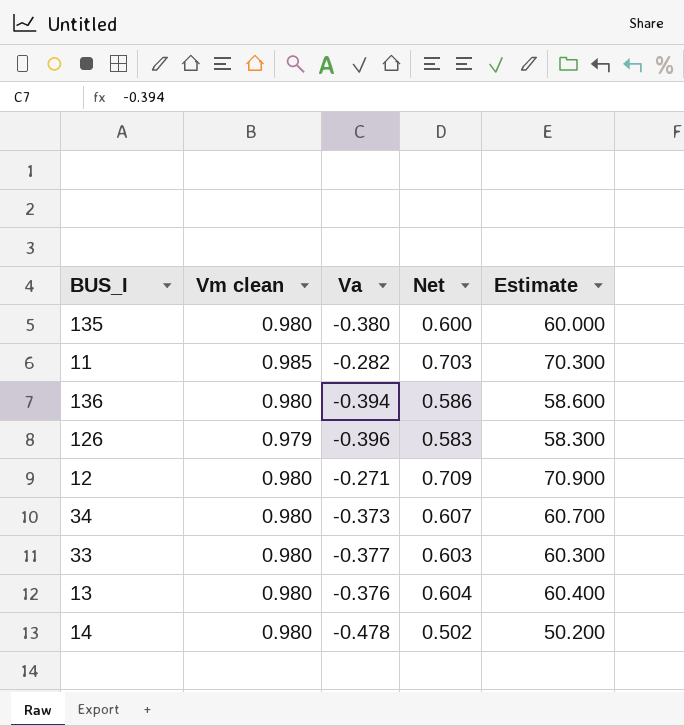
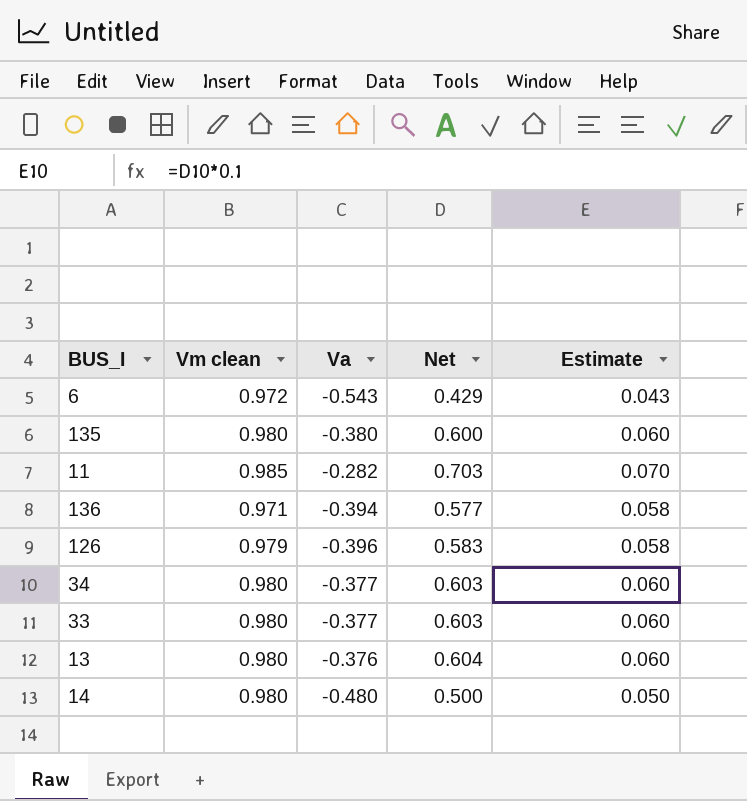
column Estimate | formula: [Net] * 100 -> [Net] * 0.1
row 12: 0.980 | -0.271 | 0.709 | 70.900 -> none
row 6: none -> 0.972 | -0.543 | 0.429 | 0.043
136 | Vm clean: 0.980 -> 0.971
136 | Net: 0.586 -> 0.577
34 | Va: -0.373 -> -0.377
34 | Net: 0.607 -> 0.603
14 | Va: -0.478 -> -0.480
14 | Net: 0.502 -> 0.500

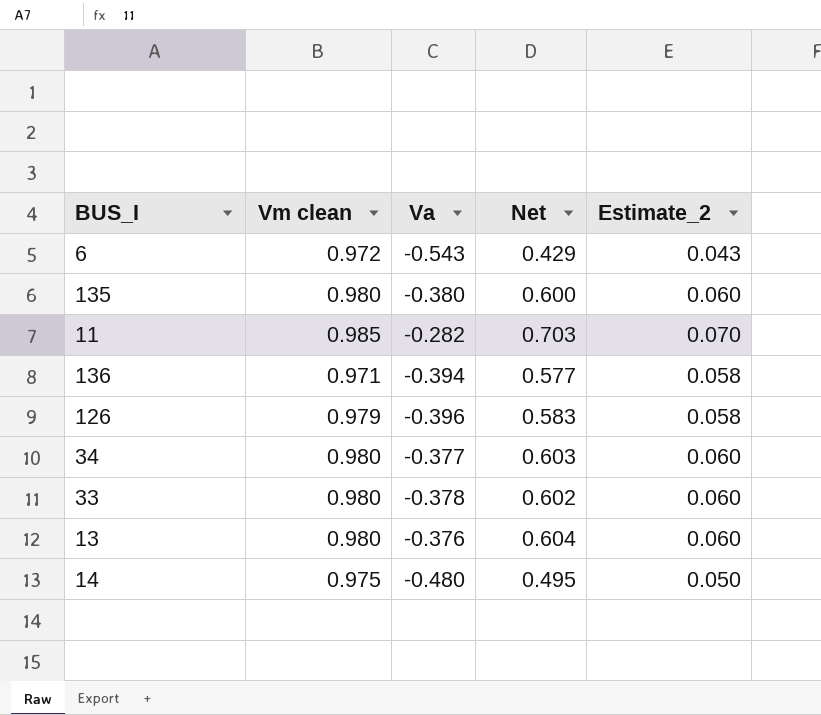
column name: Estimate -> Estimate_2
33 | Va: -0.377 -> -0.378
33 | Net: 0.603 -> 0.602
14 | Vm clean: 0.980 -> 0.975
14 | Net: 0.500 -> 0.495

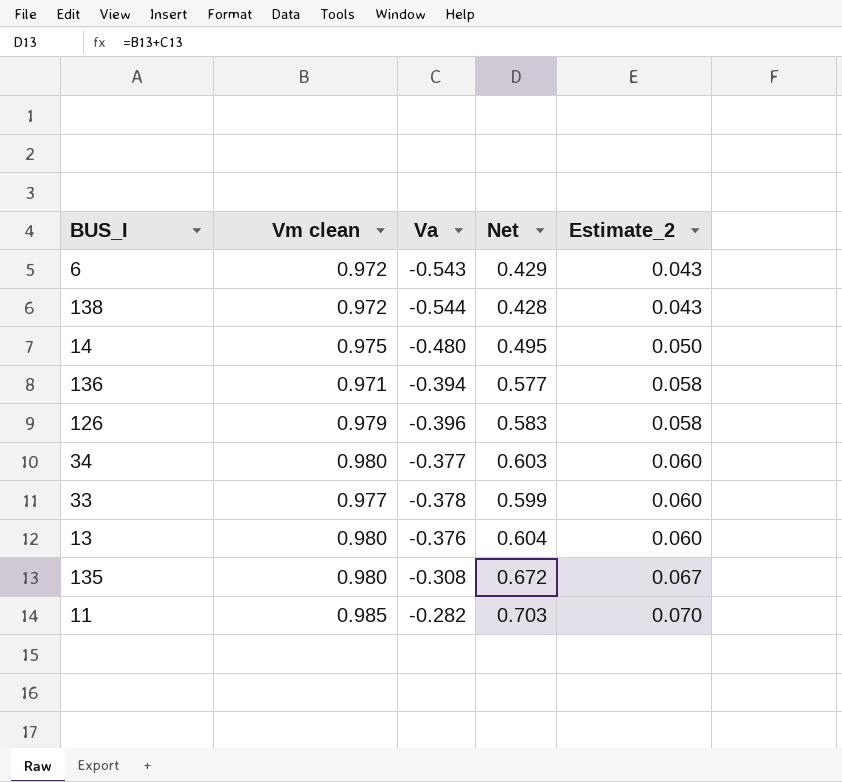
row order: none -> Estimate_2 ascending
row 138: none -> 0.972 | -0.544 | 0.428 | 0.043
33 | Vm clean: 0.980 -> 0.977
33 | Net: 0.602 -> 0.599
135 | Va: -0.380 -> -0.308
135 | Net: 0.600 -> 0.672
135 | Estimate_2: 0.060 -> 0.067

